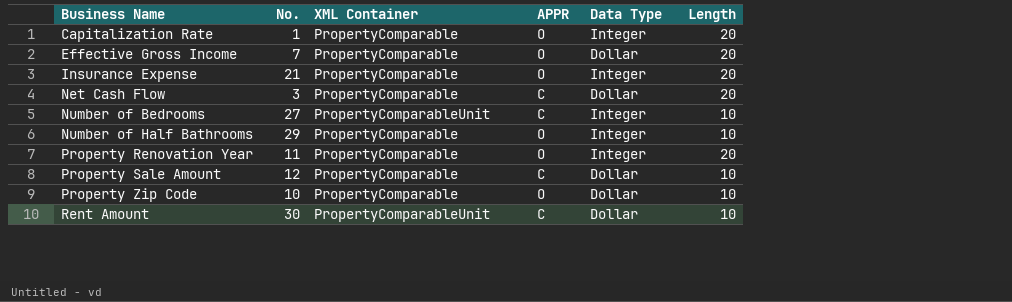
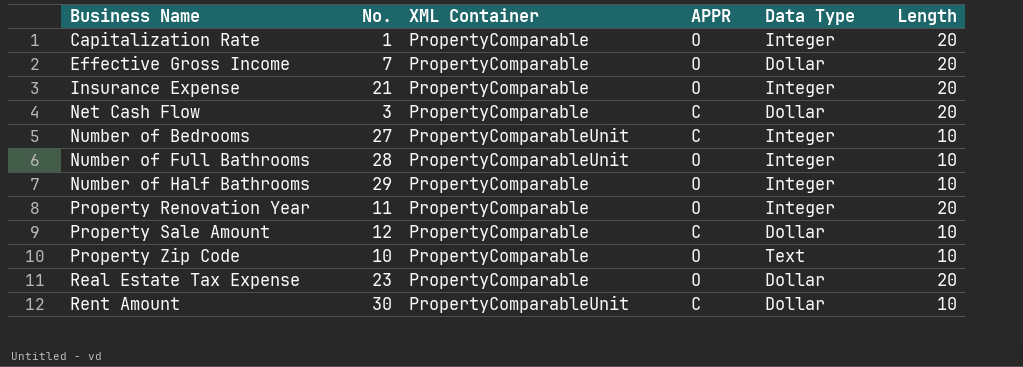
row Number of Full Bathrooms: none -> 28 | PropertyComparableUnit | O | Integer | 10
Property Zip Code | Data Type: Dollar -> Text
row Real Estate Tax Expense: none -> 23 | PropertyComparable | O | Dollar | 20

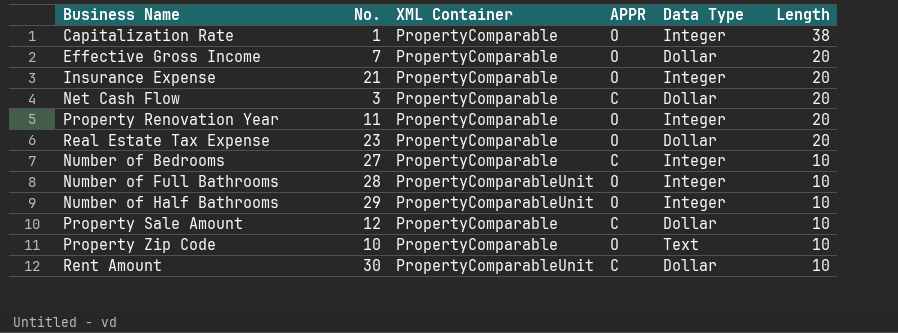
row order: Business Name ascending -> Length descending
Capitalization Rate | Length: 20 -> 38
Number of Bedrooms | XML Container: PropertyComparableUnit -> PropertyComparable
Number of Half Bathrooms | XML Container: PropertyComparable -> PropertyComparableUnit

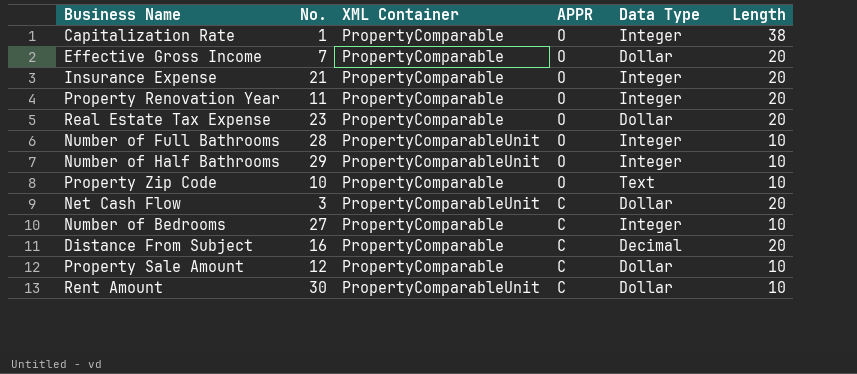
row order: Length descending -> APPR descending
Net Cash Flow | XML Container: PropertyComparable -> PropertyComparableUnit
row Distance From Subject: none -> 16 | PropertyComparable | C | Decimal | 20

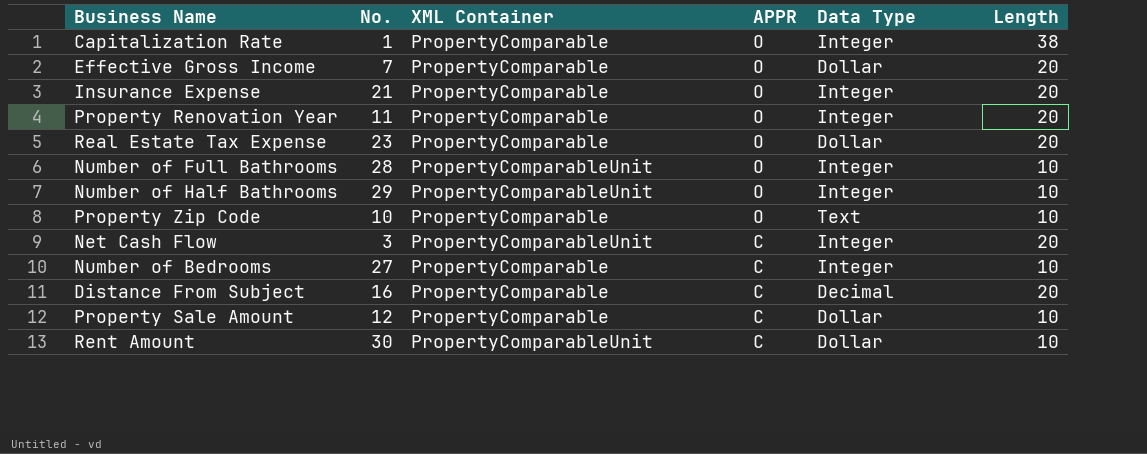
Net Cash Flow | Data Type: Dollar -> Integer

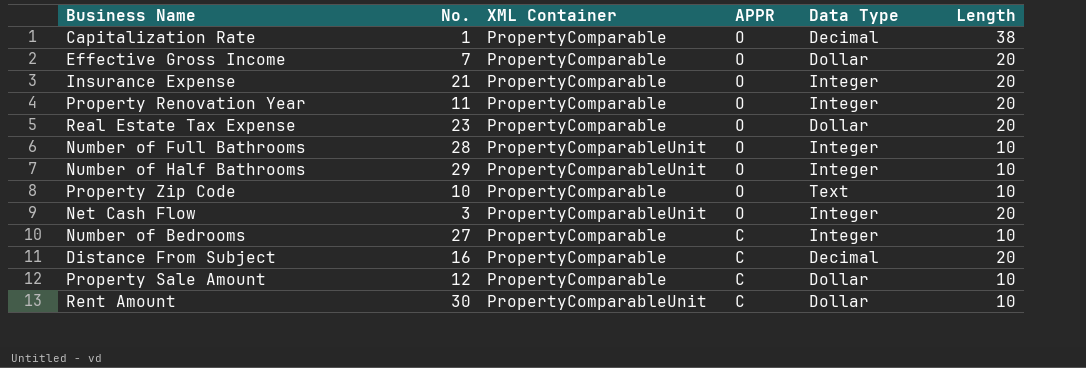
Capitalization Rate | Data Type: Integer -> Decimal
Net Cash Flow | APPR: C -> O

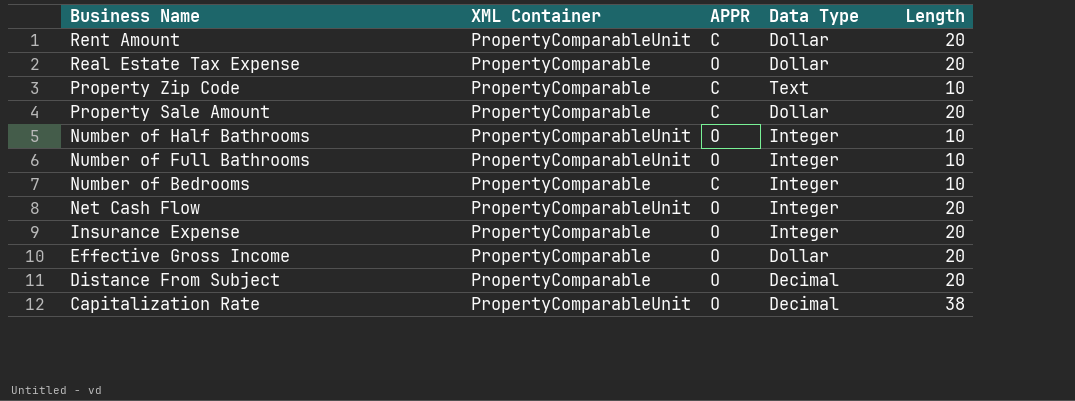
row order: APPR descending -> Business Name descending
column No. | position: 2 -> none
row Property Renovation Year: 11 | PropertyComparable | O | Integer | 20 -> none
Rent Amount | Length: 10 -> 20
Property Zip Code | APPR: O -> C
Property Sale Amount | Length: 10 -> 20
Distance From Subject | APPR: C -> O
Capitalization Rate | XML Container: PropertyComparable -> PropertyComparableUnit

